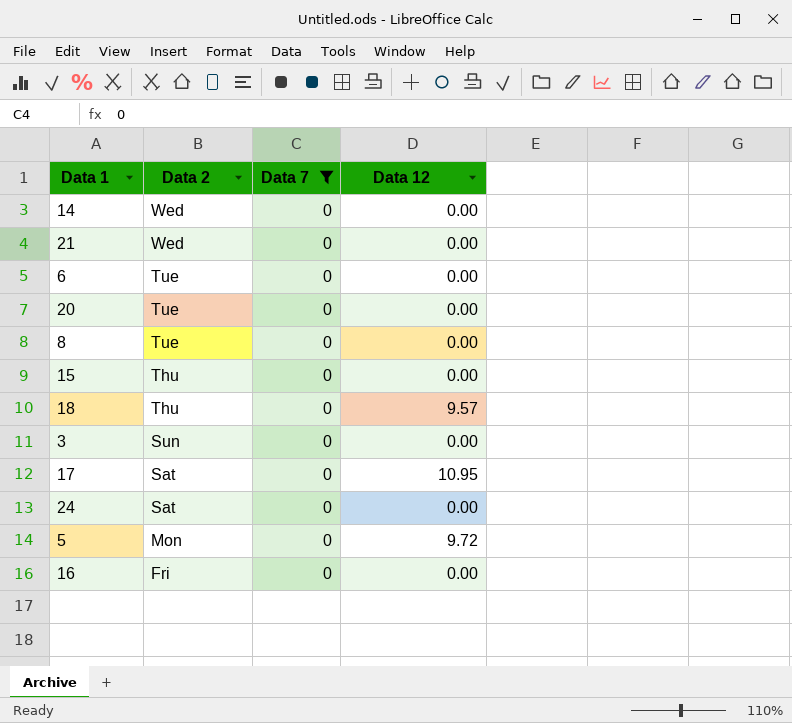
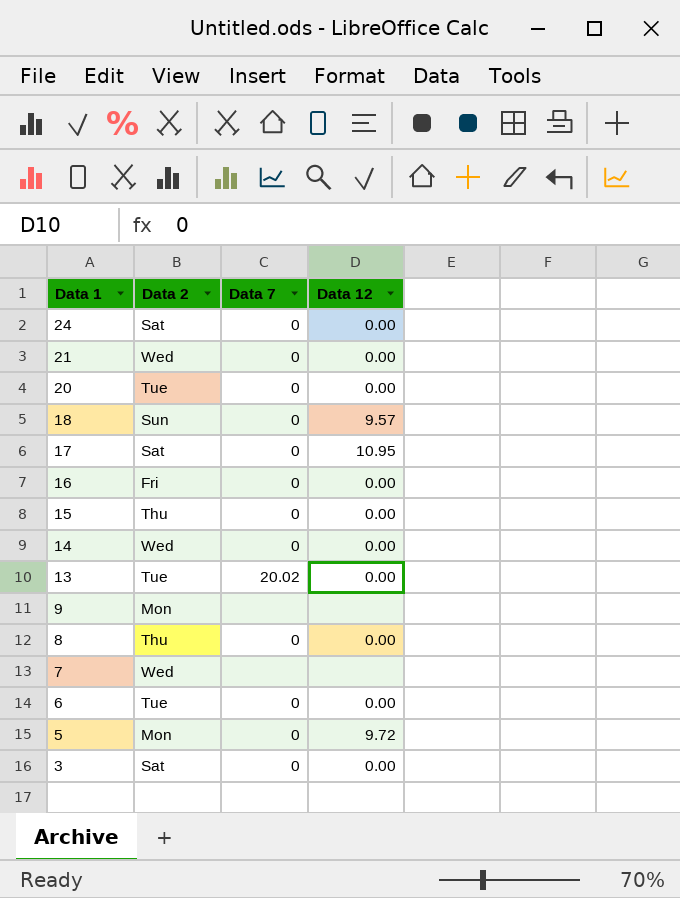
filter: Data 7 = 0 -> none
row order: Data 2 descending -> Data 1 descending
18 | Data 2: Thu -> Sun
8 | Data 2: Tue -> Thu
3 | Data 2: Sun -> Sat

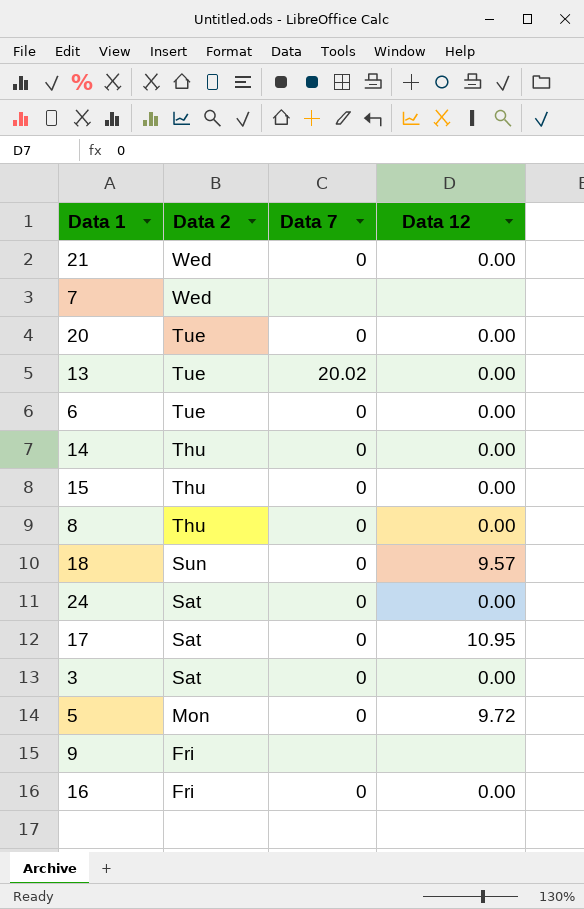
row order: Data 1 descending -> Data 2 descending
14 | Data 2: Wed -> Thu
9 | Data 2: Mon -> Fri

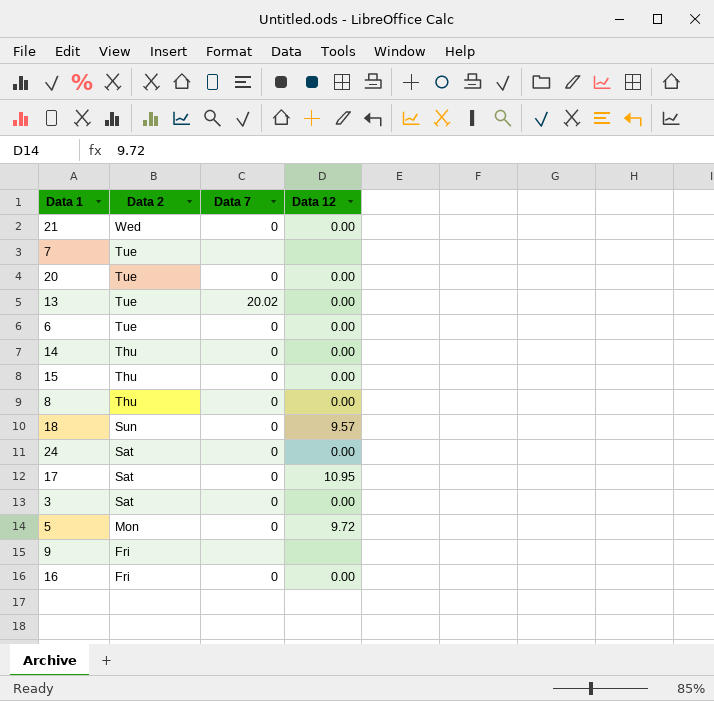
7 | Data 2: Wed -> Tue

